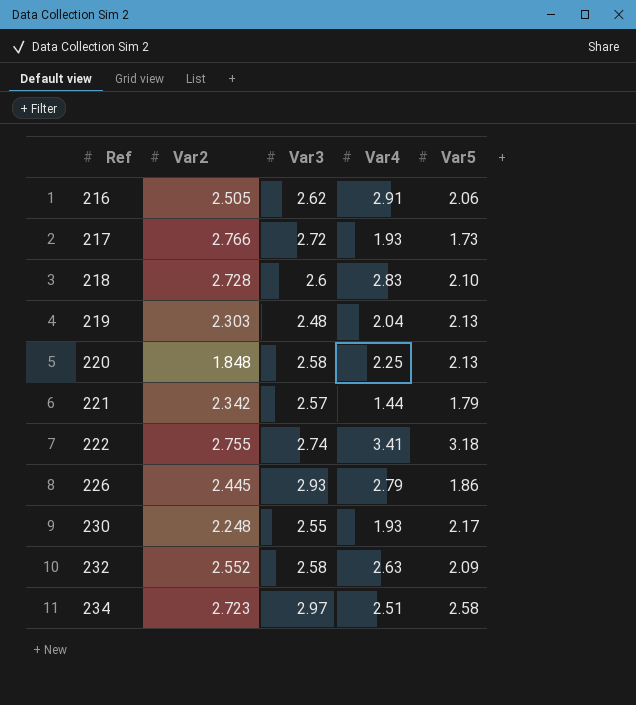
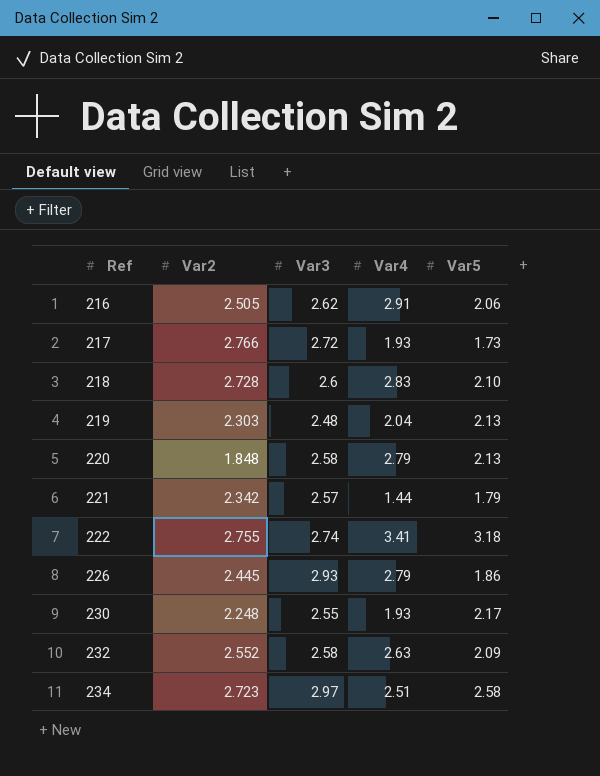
220 | Var4: 2.25 -> 2.79

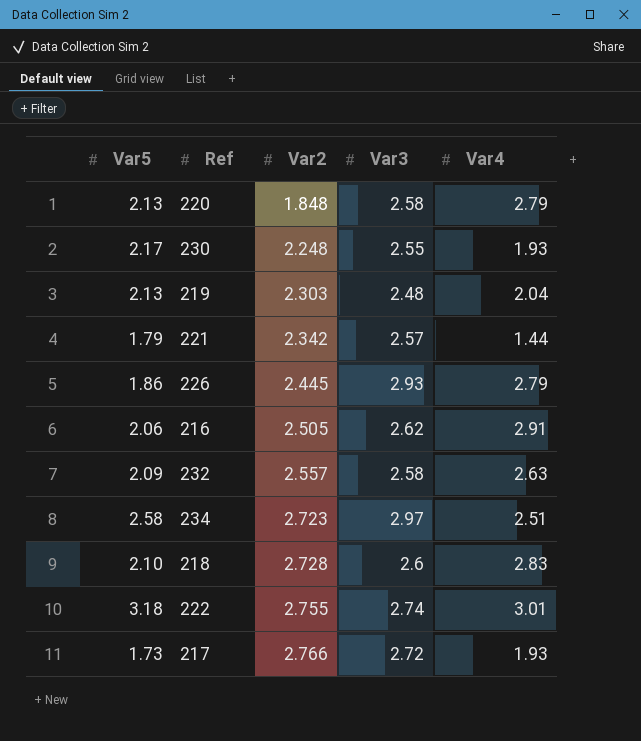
row order: Ref ascending -> Var2 ascending
column Var5 | position: 5 -> 1
232 | Var2: 2.552 -> 2.557
222 | Var4: 3.41 -> 3.01

